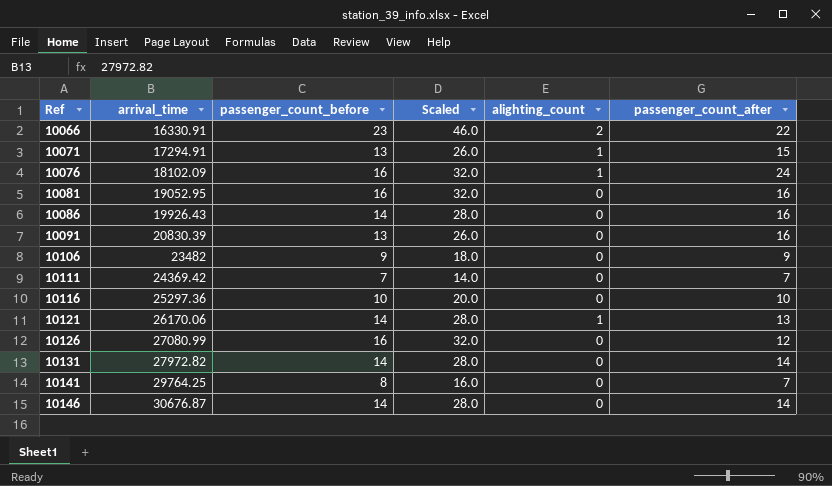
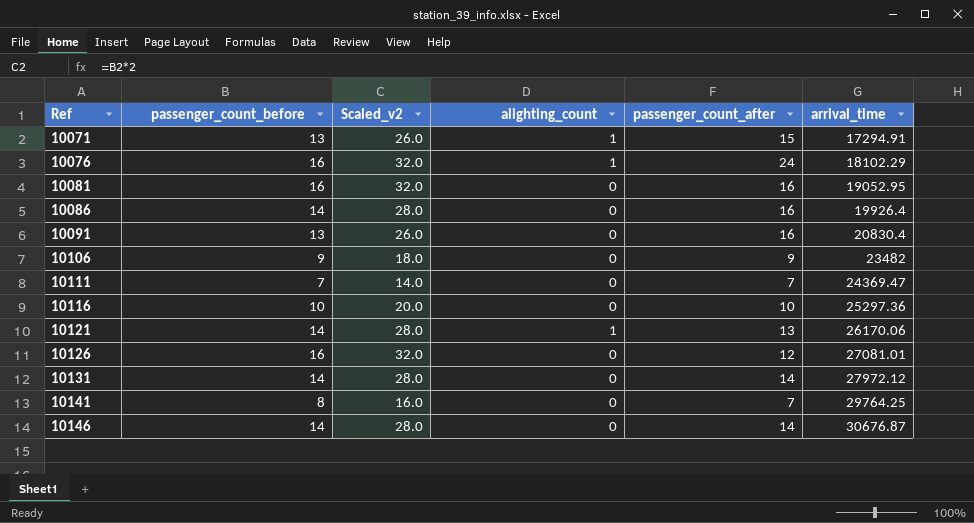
column name: Scaled -> Scaled_v2
column arrival_time | position: 2 -> 6
row 10066: 16330.91 | 23 | 46.0 | 2 | 22 -> none
10076 | arrival_time: 18102.09 -> 18102.29
10086 | arrival_time: 19926.43 -> 19926.4
10091 | arrival_time: 20830.39 -> 20830.4
10111 | arrival_time: 24369.42 -> 24369.47
10126 | arrival_time: 27080.99 -> 27081.01
10131 | arrival_time: 27972.82 -> 27972.12

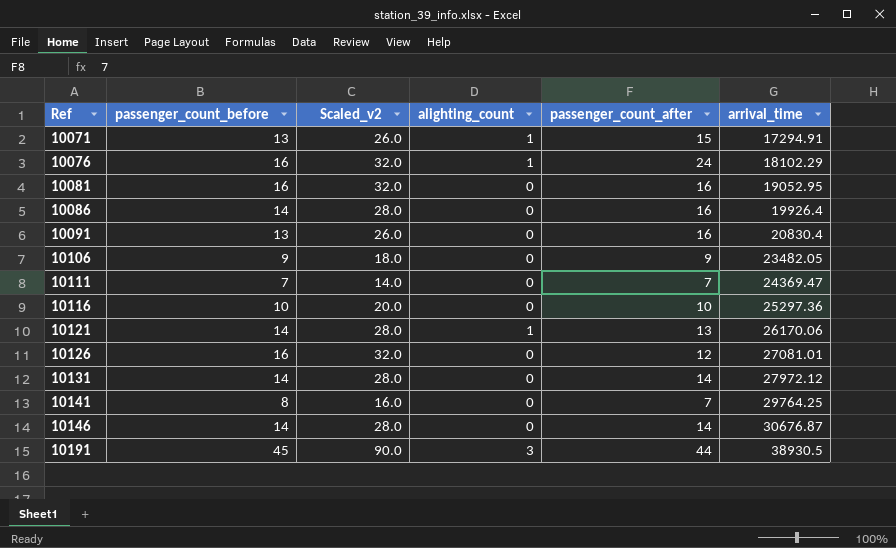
10106 | arrival_time: 23482 -> 23482.05
row 10191: none -> 45 | 90.0 | 3 | 44 | 38930.5

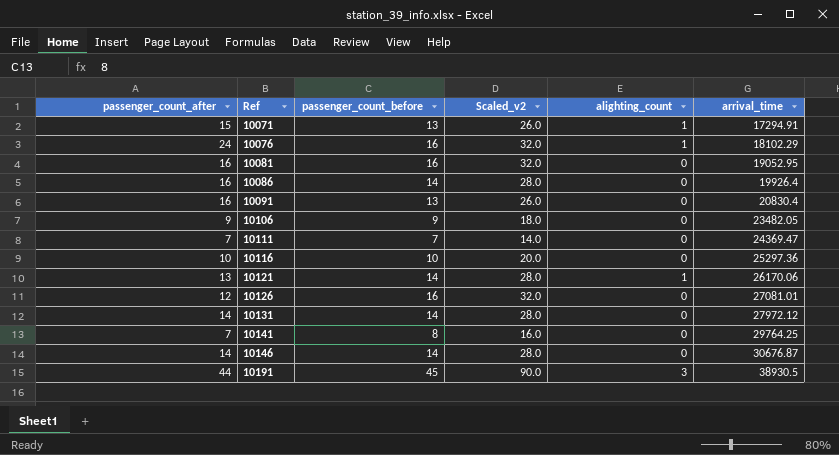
column passenger_count_after | position: 5 -> 1

